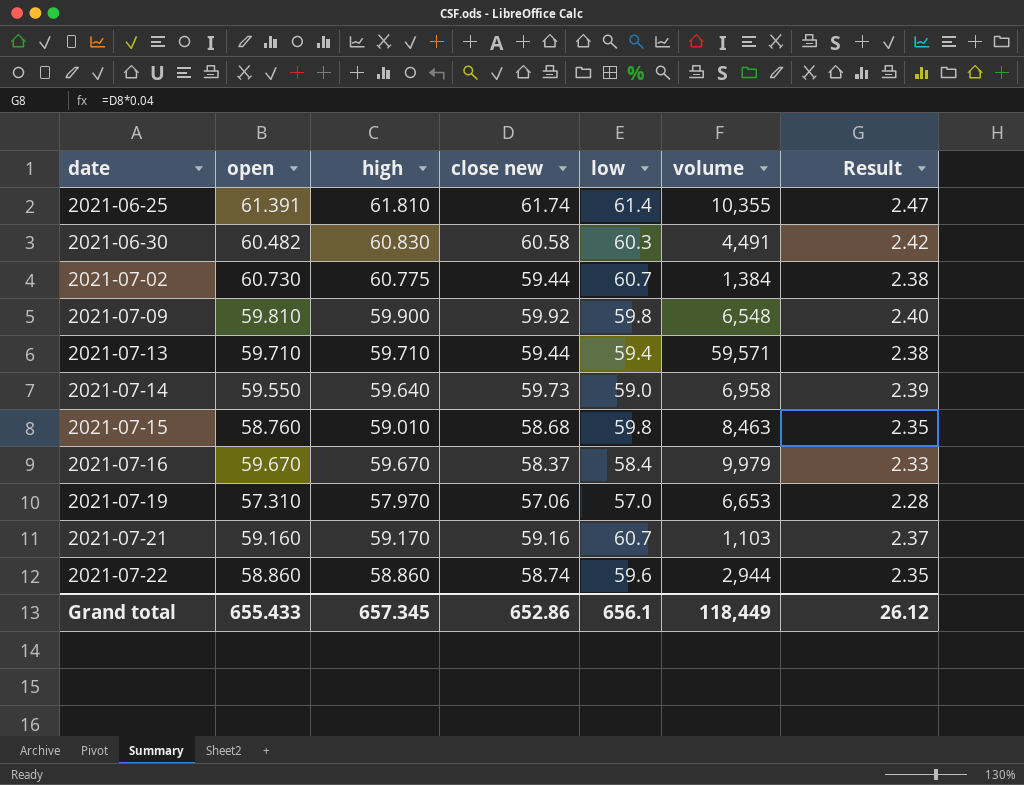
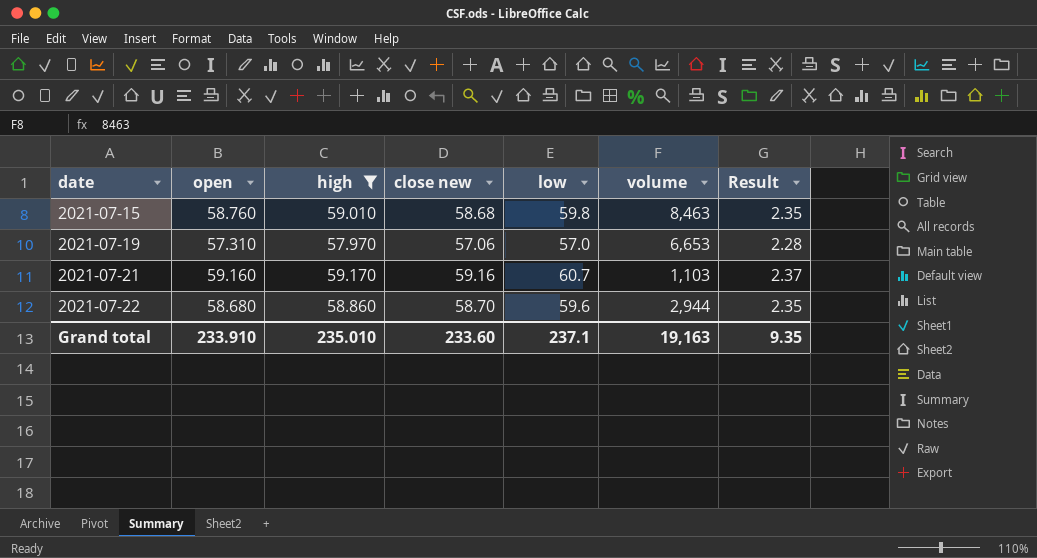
filter: none -> high <= 59.170
2021-07-22 | open: 58.860 -> 58.680
2021-07-22 | close new: 58.74 -> 58.70
Grand total | open: 655.433 -> 233.910
Grand total | high: 657.345 -> 235.010
Grand total | close new: 652.86 -> 233.60
Grand total | low: 656.1 -> 237.1
Grand total | volume: 118,449 -> 19,163
Grand total | Result: 26.12 -> 9.35

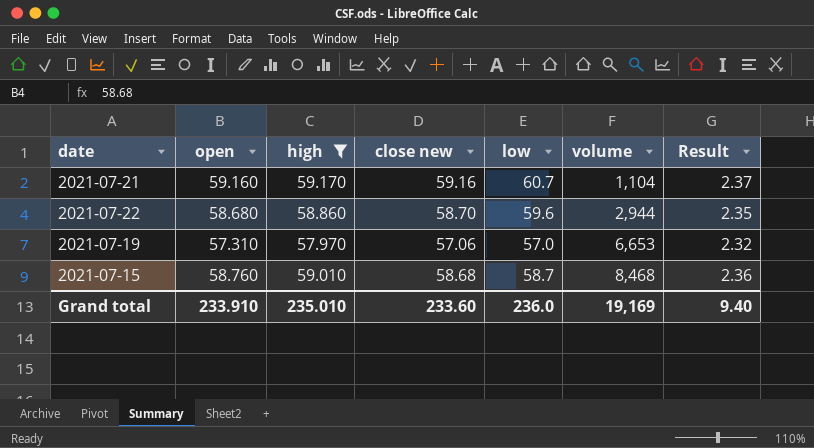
row order: date ascending -> volume ascending
column Result | formula: [close new] * 0.04 -> [high] * 0.04
2021-07-21 | volume: 1,103 -> 1,104
2021-07-15 | low: 59.8 -> 58.7
2021-07-15 | volume: 8,463 -> 8,468
Grand total | low: 237.1 -> 236.0
Grand total | volume: 19,163 -> 19,169
Grand total | Result: 9.35 -> 9.40

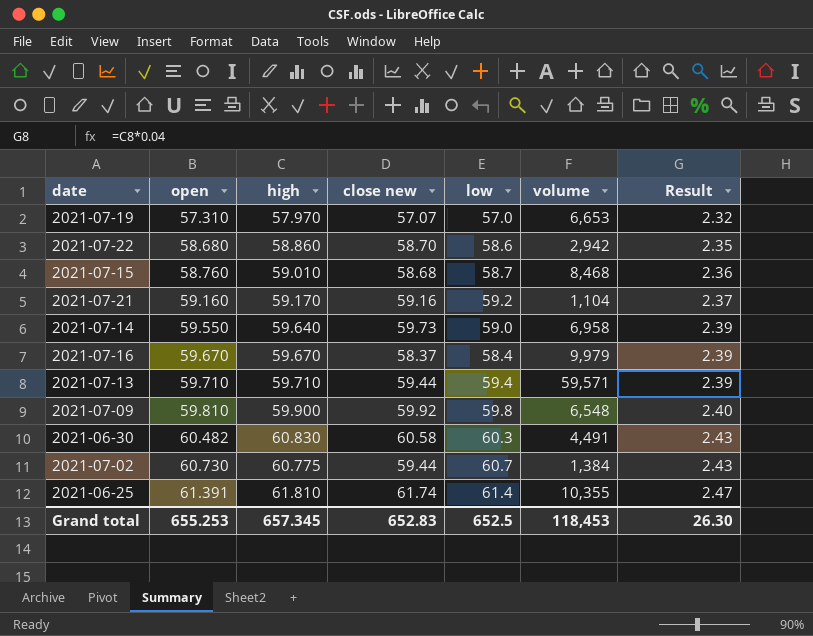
filter: high <= 59.170 -> none
row order: volume ascending -> open ascending
2021-07-19 | close new: 57.06 -> 57.07
2021-07-22 | low: 59.6 -> 58.6
2021-07-22 | volume: 2,944 -> 2,942
2021-07-21 | low: 60.7 -> 59.2
Grand total | open: 233.910 -> 655.253
Grand total | high: 235.010 -> 657.345
Grand total | close new: 233.60 -> 652.83
Grand total | low: 236.0 -> 652.5
Grand total | volume: 19,169 -> 118,453
Grand total | Result: 9.40 -> 26.30

